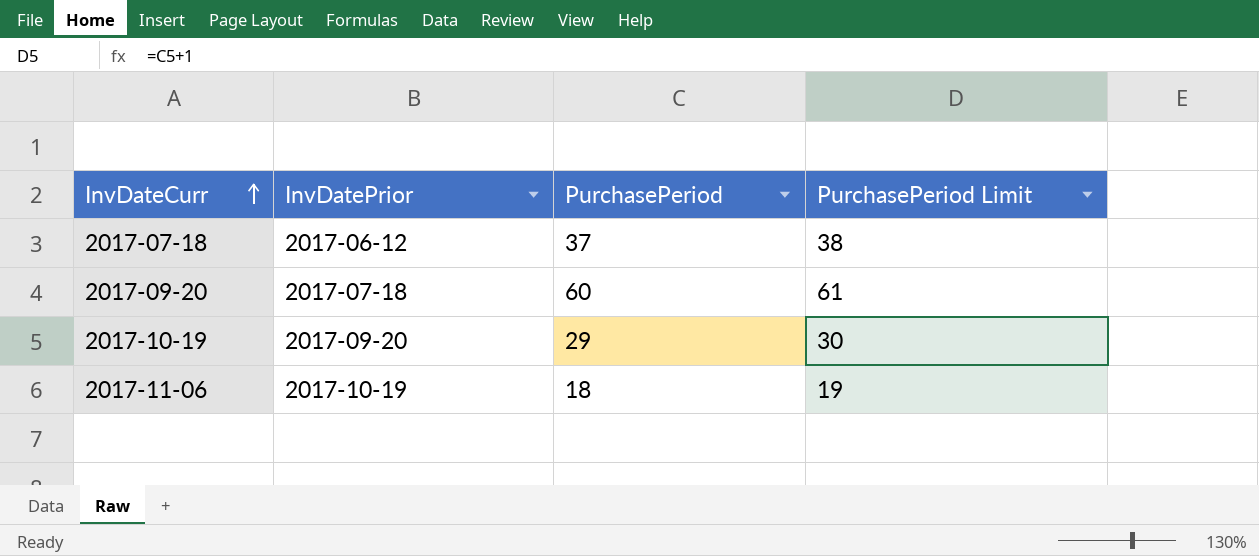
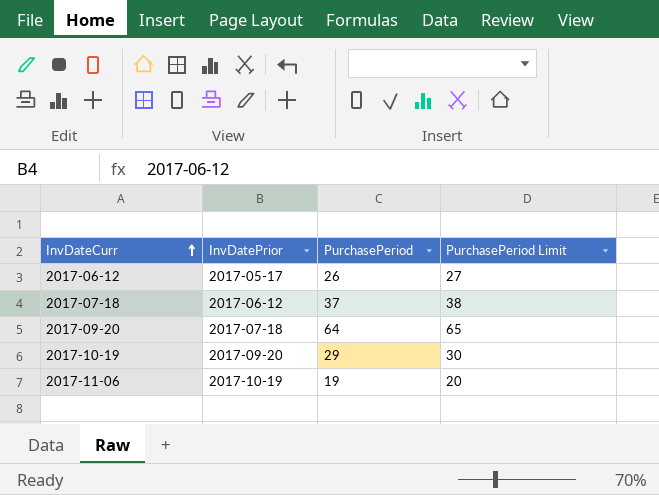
row 2017-06-12: none -> 2017-05-17 | 26 | 27
2017-09-20 | PurchasePeriod: 60 -> 64
2017-09-20 | PurchasePeriod Limit: 61 -> 65
2017-11-06 | PurchasePeriod: 18 -> 19
2017-11-06 | PurchasePeriod Limit: 19 -> 20

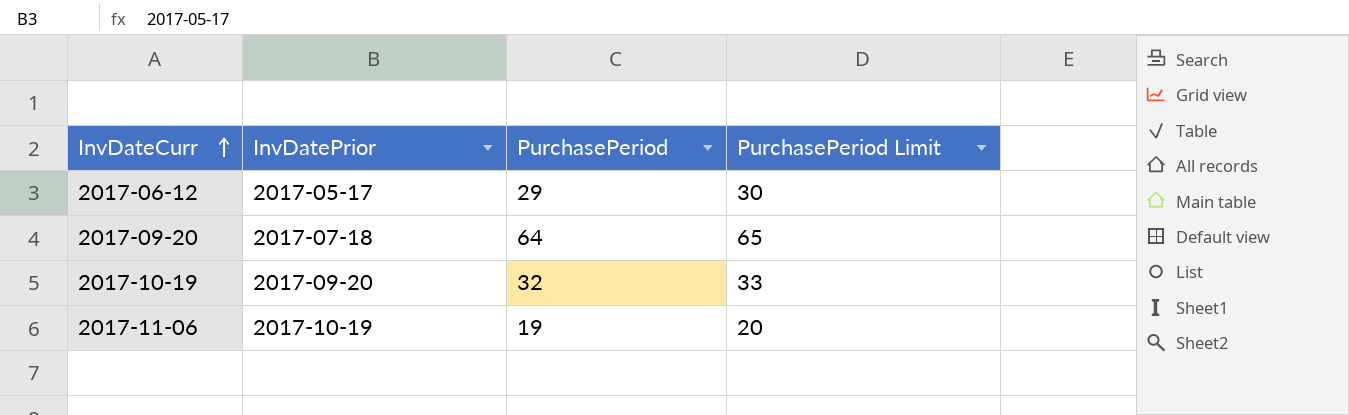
row 2017-07-18: 2017-06-12 | 37 | 38 -> none
2017-06-12 | PurchasePeriod: 26 -> 29
2017-06-12 | PurchasePeriod Limit: 27 -> 30
2017-10-19 | PurchasePeriod: 29 -> 32
2017-10-19 | PurchasePeriod Limit: 30 -> 33

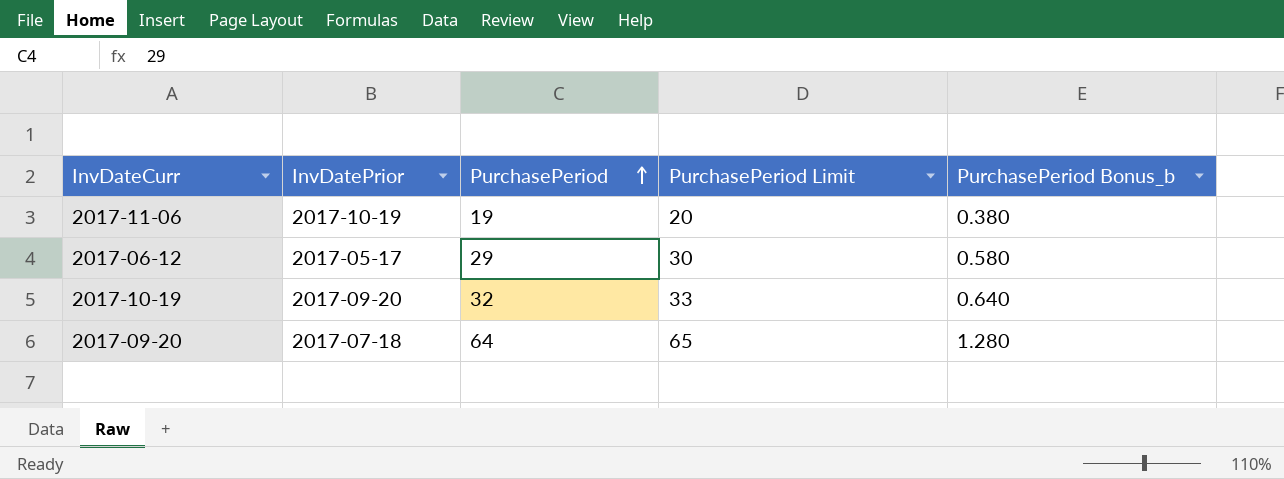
row order: InvDateCurr ascending -> PurchasePeriod ascending
column PurchasePeriod Bonus_b | formula: none -> [PurchasePeriod] * 0.02

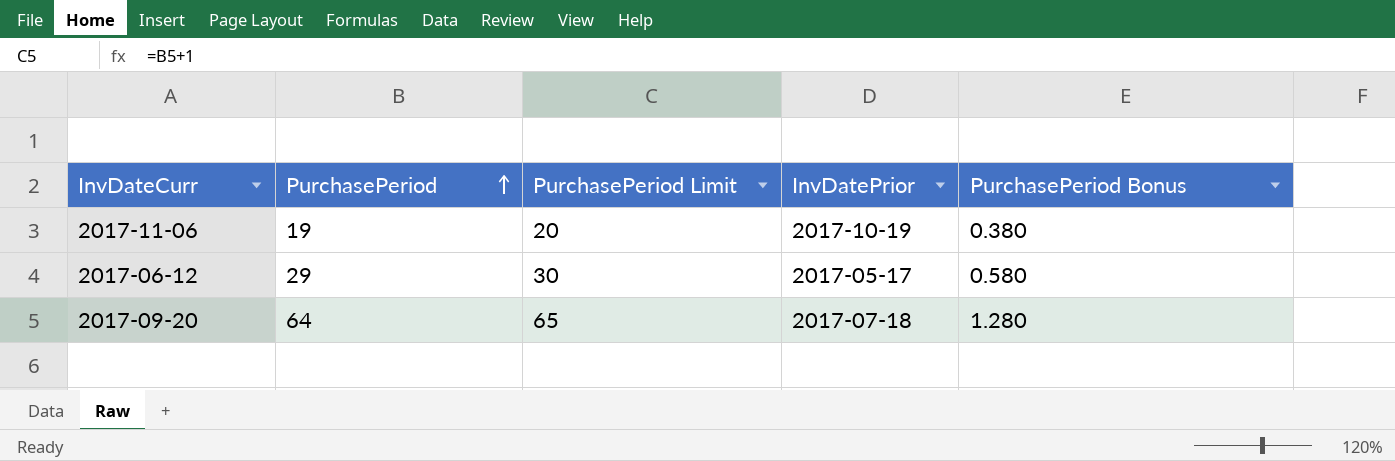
column InvDatePrior | position: 2 -> 4
column name: PurchasePeriod Bonus_b -> PurchasePeriod Bonus
row 2017-10-19: 2017-09-20 | 32 | 33 | 0.640 -> none

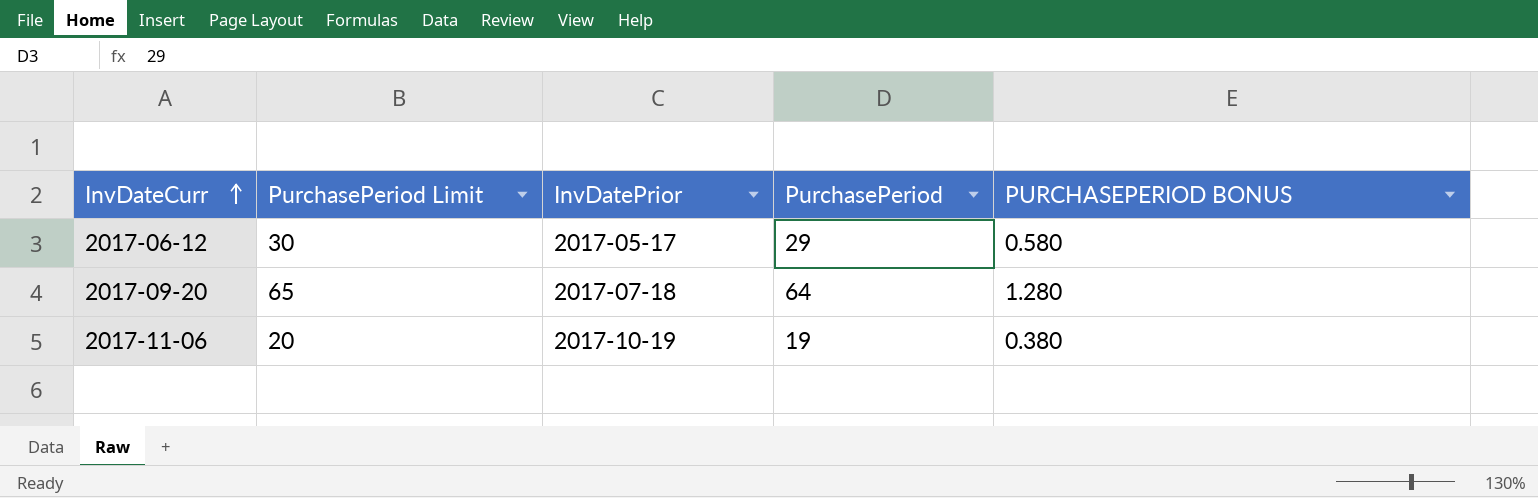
row order: PurchasePeriod ascending -> InvDateCurr ascending
column PurchasePeriod | position: 2 -> 4
column name: PurchasePeriod Bonus -> PURCHASEPERIOD BONUS

